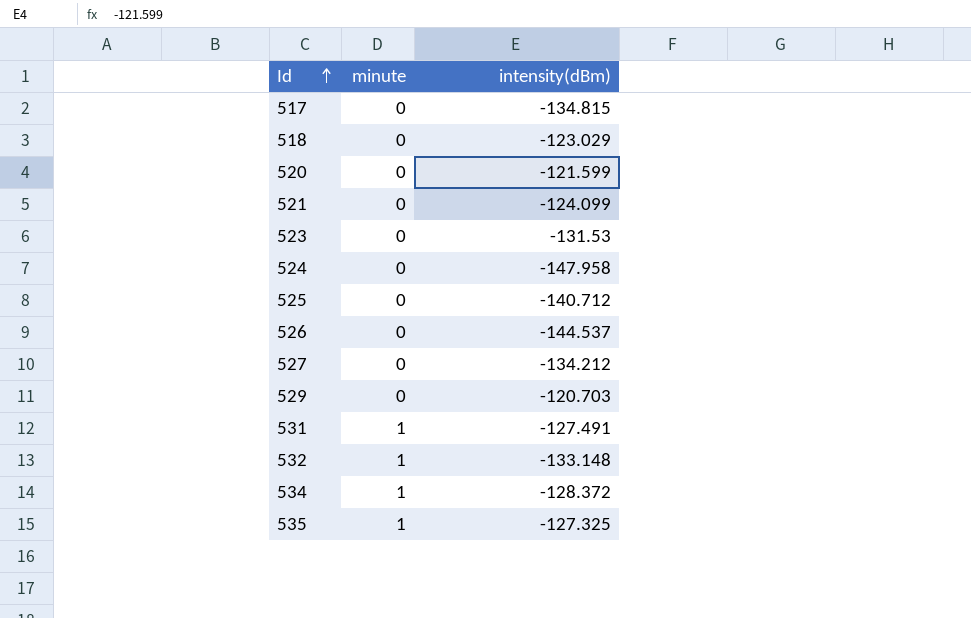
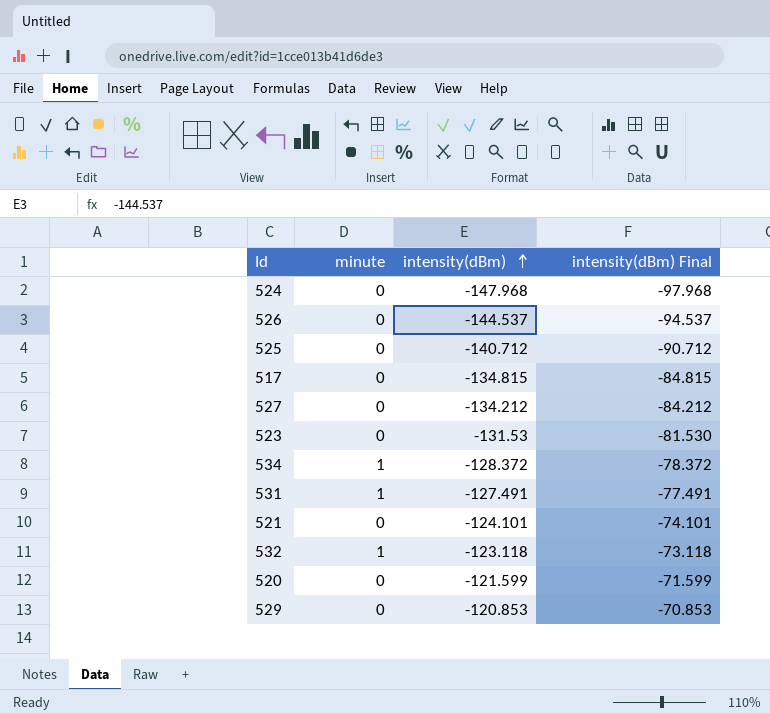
row order: Id ascending -> intensity(dBm) ascending
column intensity(dBm) Final | formula: none -> [intensity(dBm)] + 50
row 518: 0 | -123.029 -> none
row 535: 1 | -127.325 -> none
524 | intensity(dBm): -147.958 -> -147.968
521 | intensity(dBm): -124.099 -> -124.101
532 | intensity(dBm): -133.148 -> -123.118
529 | intensity(dBm): -120.703 -> -120.853

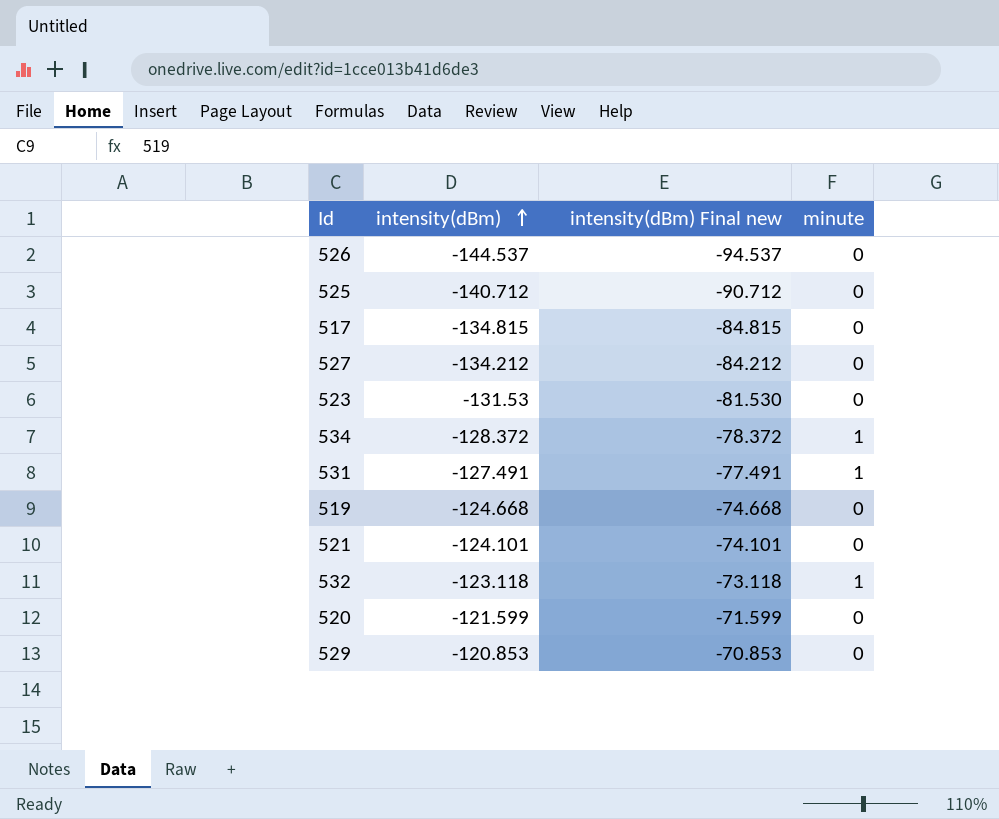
column name: intensity(dBm) Final -> intensity(dBm) Final new
column minute | position: 2 -> 4
row 524: 0 | -147.968 | -97.968 -> none
row 519: none -> -124.668 | -74.668 | 0

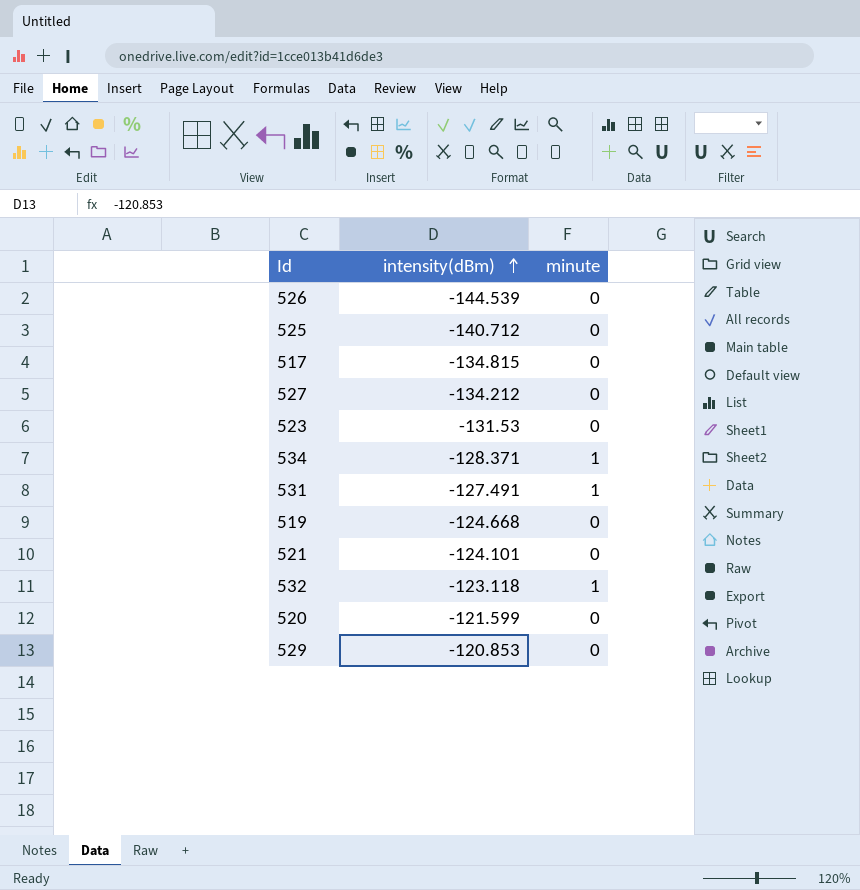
column intensity(dBm) Final new | formula: [intensity(dBm)] + 50 -> none
526 | intensity(dBm): -144.537 -> -144.539
534 | intensity(dBm): -128.372 -> -128.371

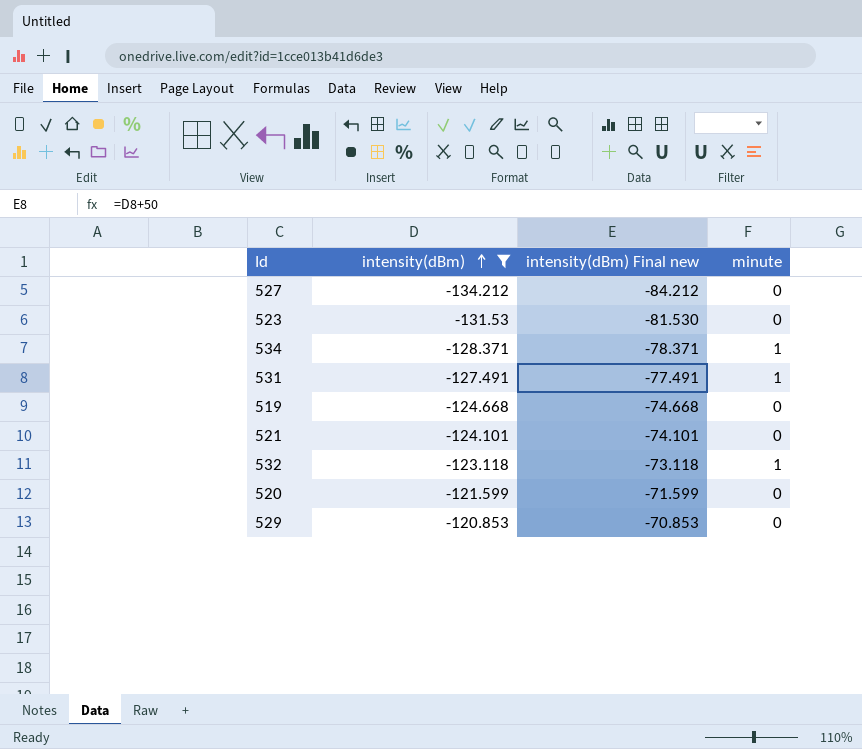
filter: none -> intensity(dBm) >= -134.212
column intensity(dBm) Final new | formula: none -> [intensity(dBm)] + 50

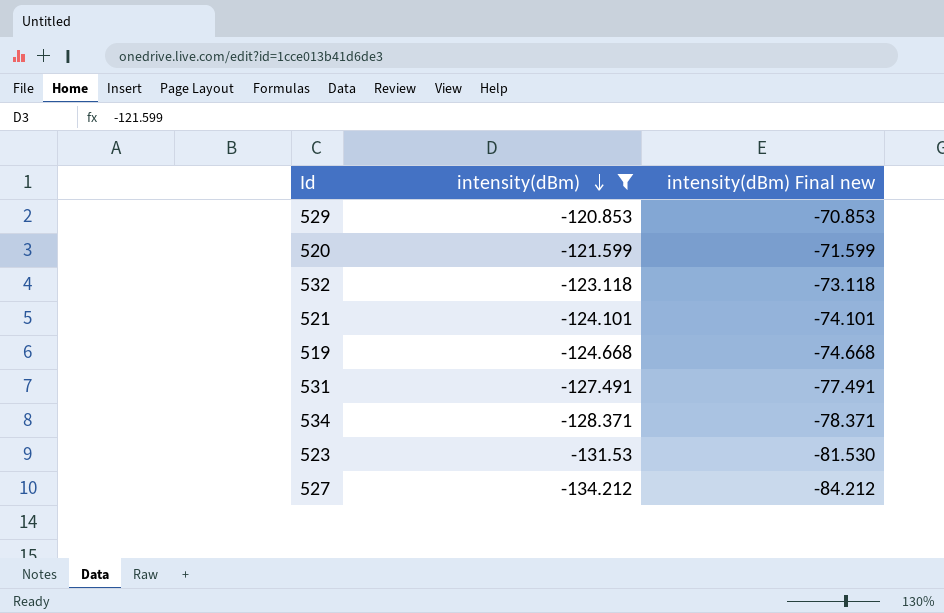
row order: intensity(dBm) ascending -> intensity(dBm) descending
column minute | position: 4 -> none

